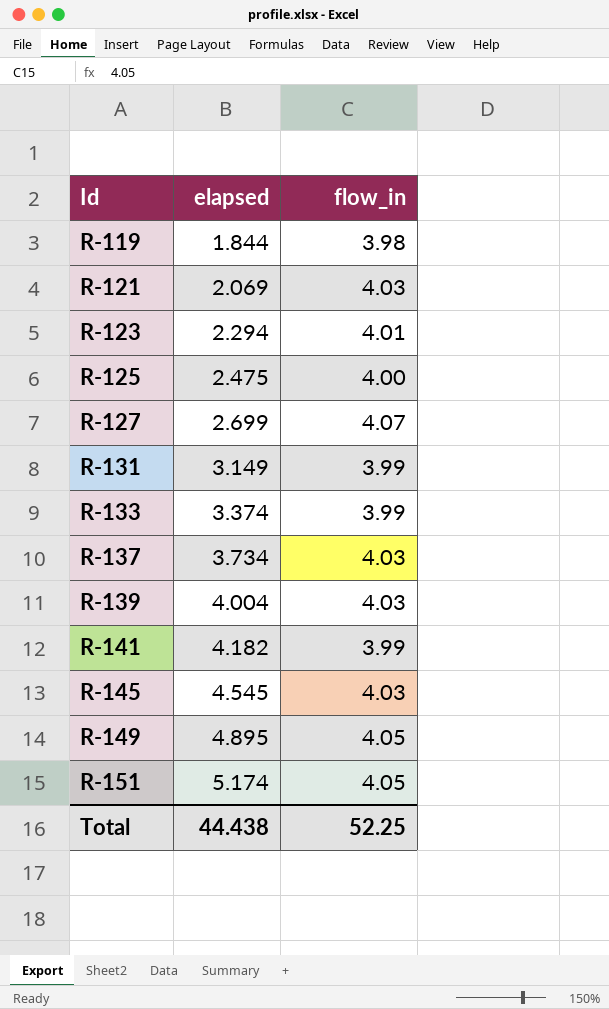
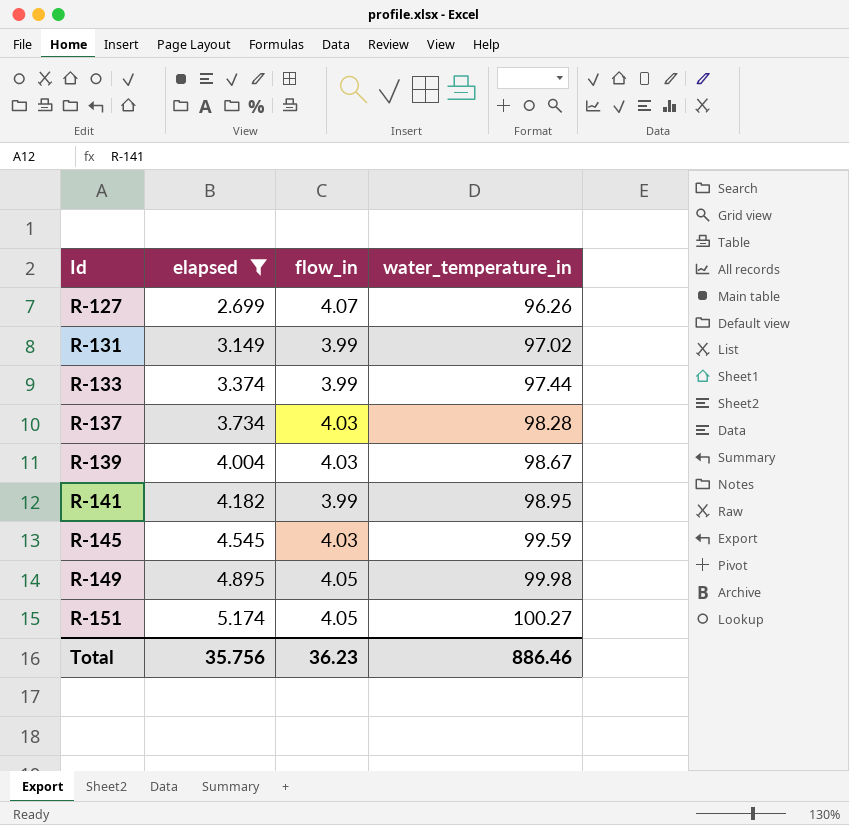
filter: none -> elapsed >= 2.699
column water_temperature_in | position: none -> 4
Total | elapsed: 44.438 -> 35.756
Total | flow_in: 52.25 -> 36.23

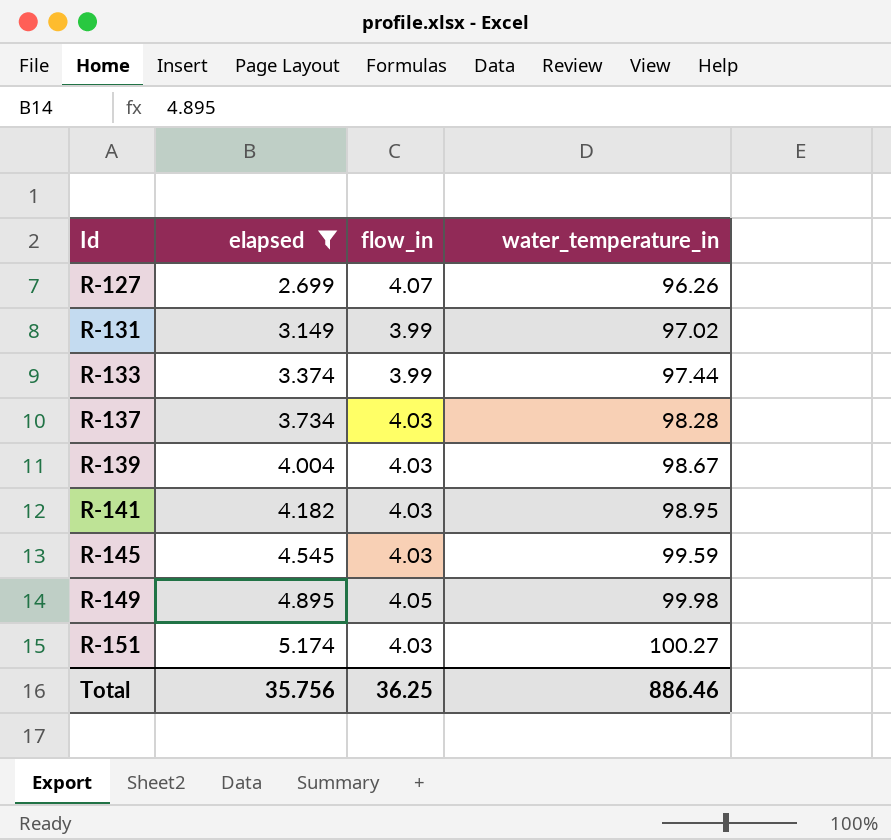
R-141 | flow_in: 3.99 -> 4.03
R-151 | flow_in: 4.05 -> 4.03
Total | flow_in: 36.23 -> 36.25

